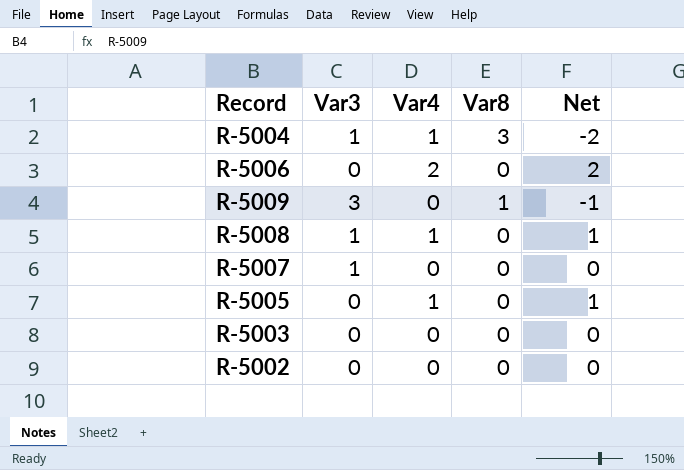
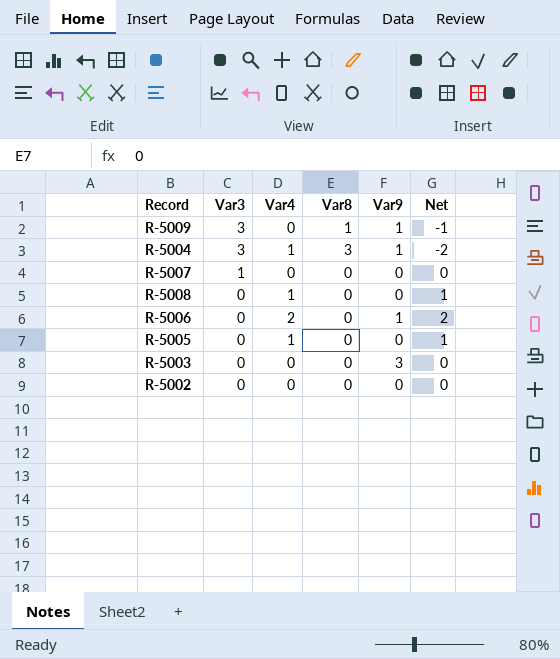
row order: none -> Var3 descending
column Var9 | position: none -> 5
R-5004 | Var3: 1 -> 3
R-5008 | Var3: 1 -> 0

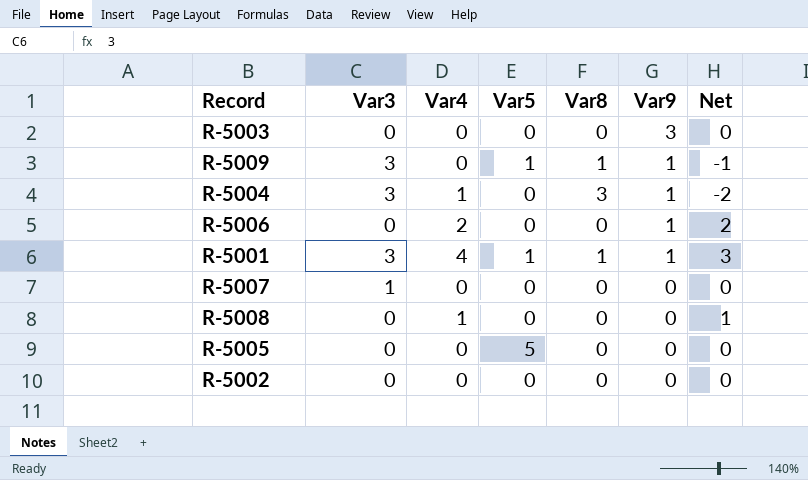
row order: Var3 descending -> Var9 descending
column Var5 | position: none -> 4
row R-5001: none -> 3 | 4 | 1 | 1 | 1 | 3
R-5005 | Var4: 1 -> 0
R-5005 | Net: 1 -> 0

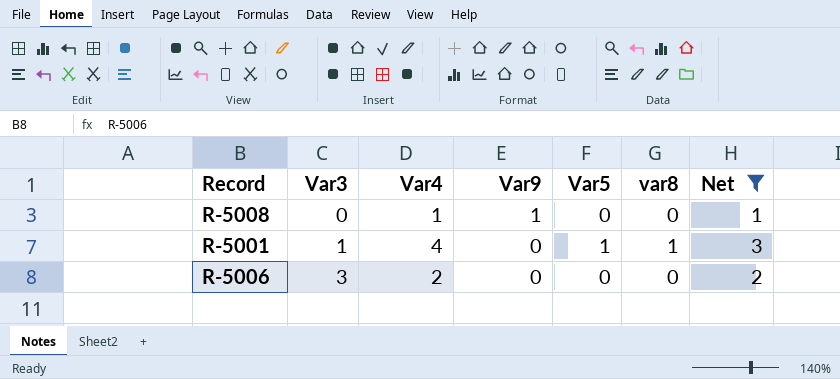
filter: none -> Net >= 1
row order: Var9 descending -> Var3 ascending
column Var9 | position: 6 -> 4
column name: Var8 -> var8
R-5008 | Var9: 0 -> 1
R-5001 | Var3: 3 -> 1
R-5001 | Var9: 1 -> 0
R-5006 | Var3: 0 -> 3
R-5006 | Var9: 1 -> 0

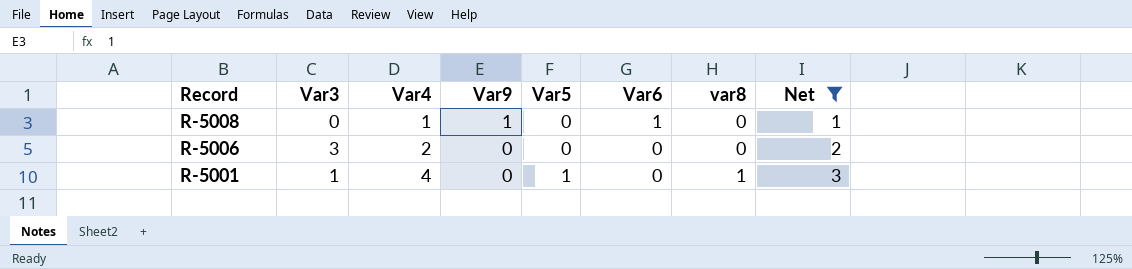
row order: Var3 ascending -> Record descending
column Var6 | position: none -> 6

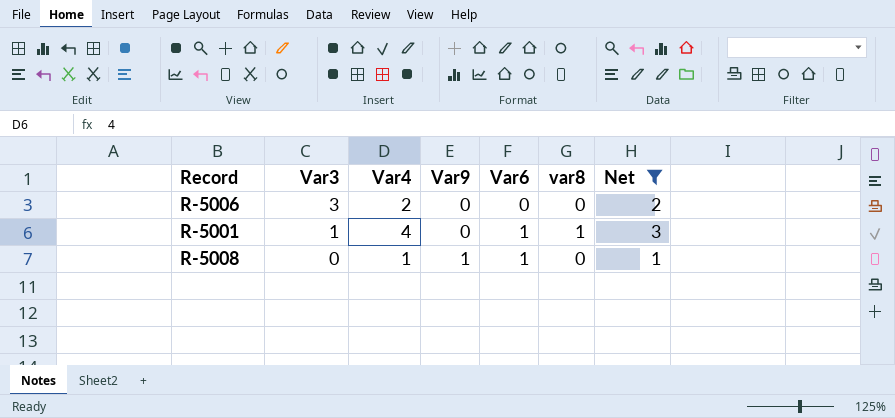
row order: Record descending -> Var3 descending
column Var5 | position: 5 -> none
R-5001 | Var6: 0 -> 1

